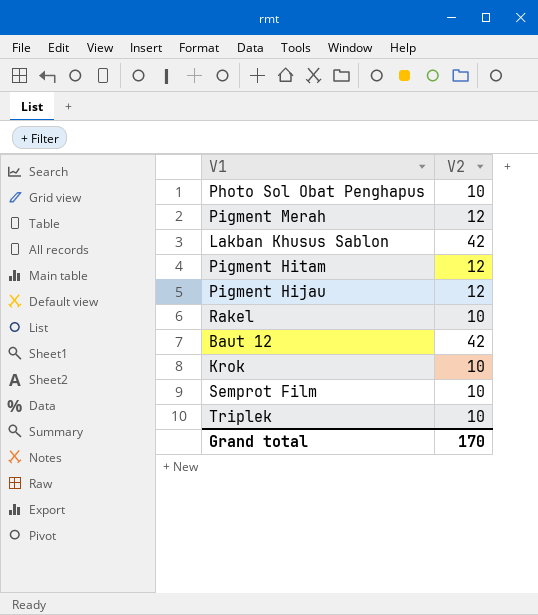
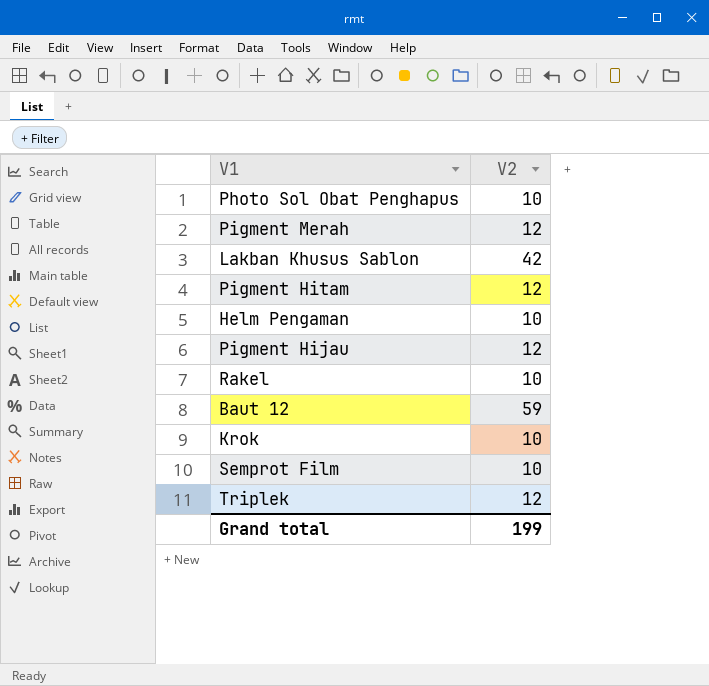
row Helm Pengaman: none -> 10
Baut 12 | V2: 42 -> 59
Triplek | V2: 10 -> 12
Grand total | V2: 170 -> 199

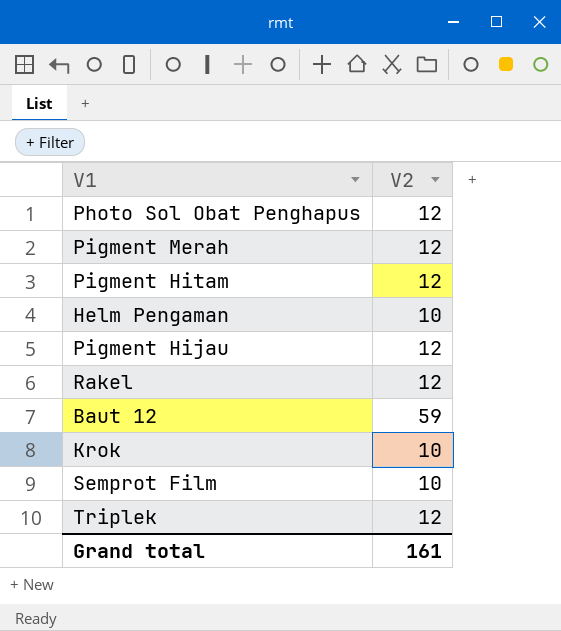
row Lakban Khusus Sablon: 42 -> none
Photo Sol Obat Penghapus | V2: 10 -> 12
Rakel | V2: 10 -> 12
Grand total | V2: 199 -> 161

